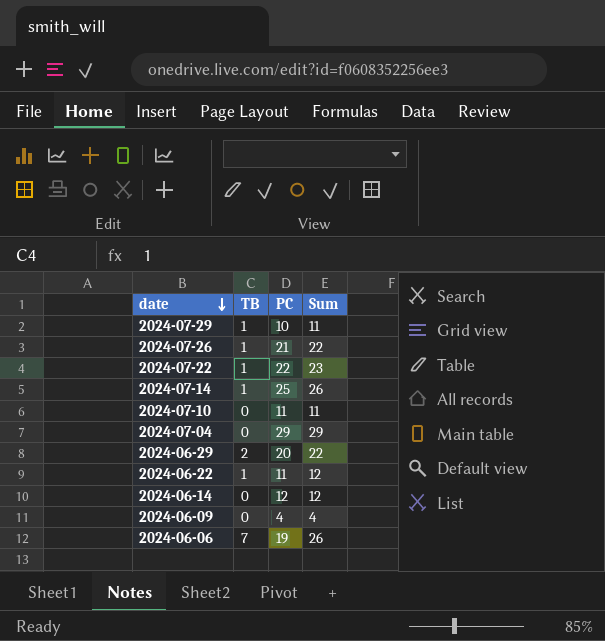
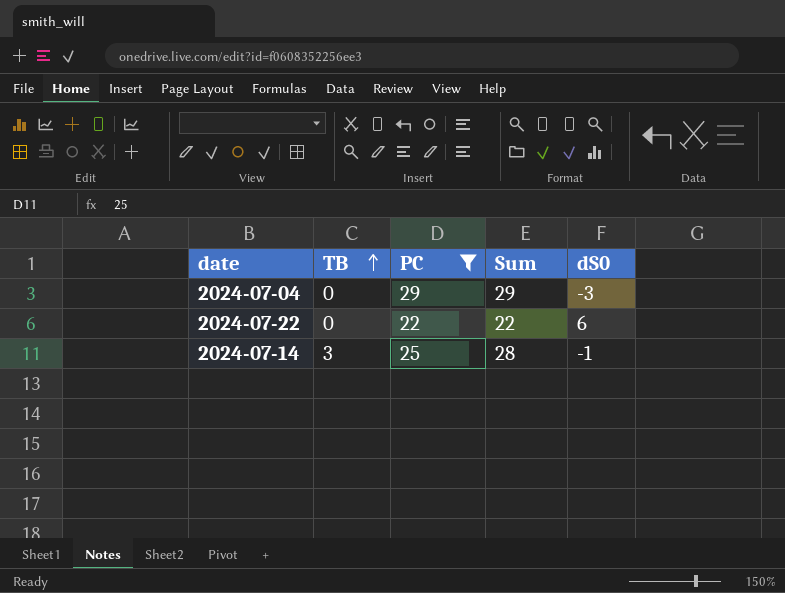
filter: none -> PC >= 22
row order: date descending -> TB ascending
column dS0 | position: none -> 5
2024-07-22 | TB: 1 -> 0
2024-07-22 | Sum: 23 -> 22
2024-07-14 | TB: 1 -> 3
2024-07-14 | Sum: 26 -> 28

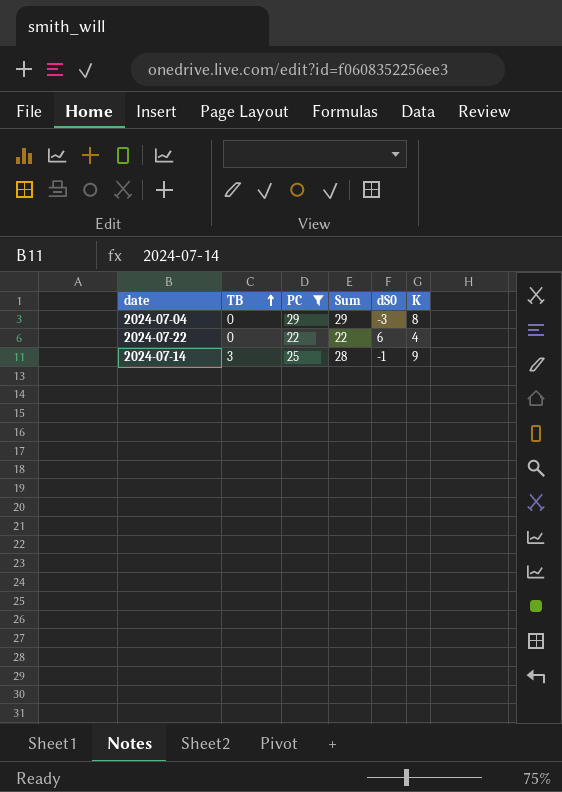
column K | position: none -> 6

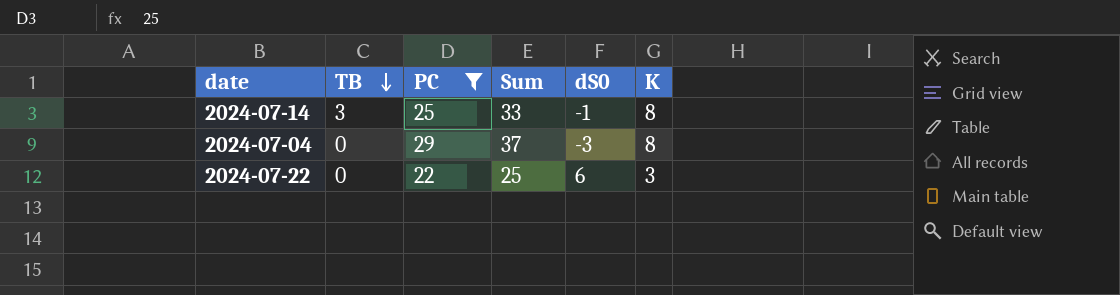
row order: TB ascending -> TB descending
column Sum | formula: [TB] + [PC] -> [PC] + [K]
2024-07-14 | K: 9 -> 8
2024-07-22 | K: 4 -> 3

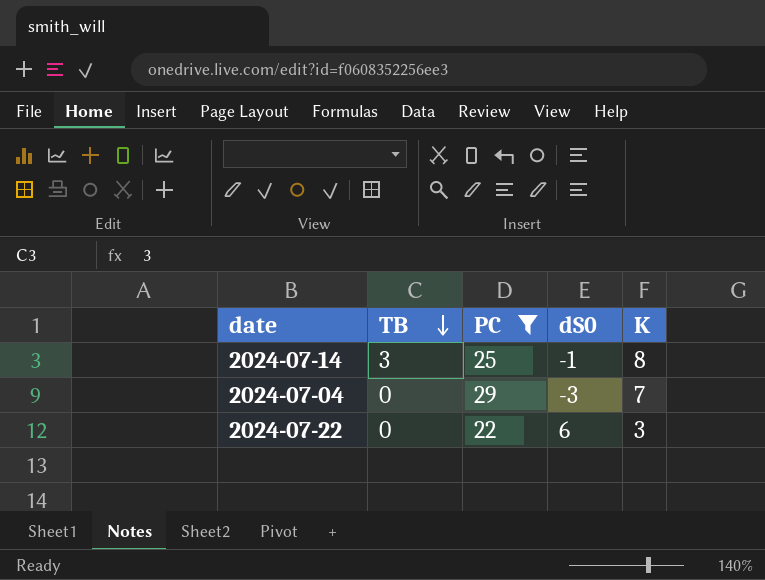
column Sum | formula: [PC] + [K] -> none
2024-07-04 | K: 8 -> 7

